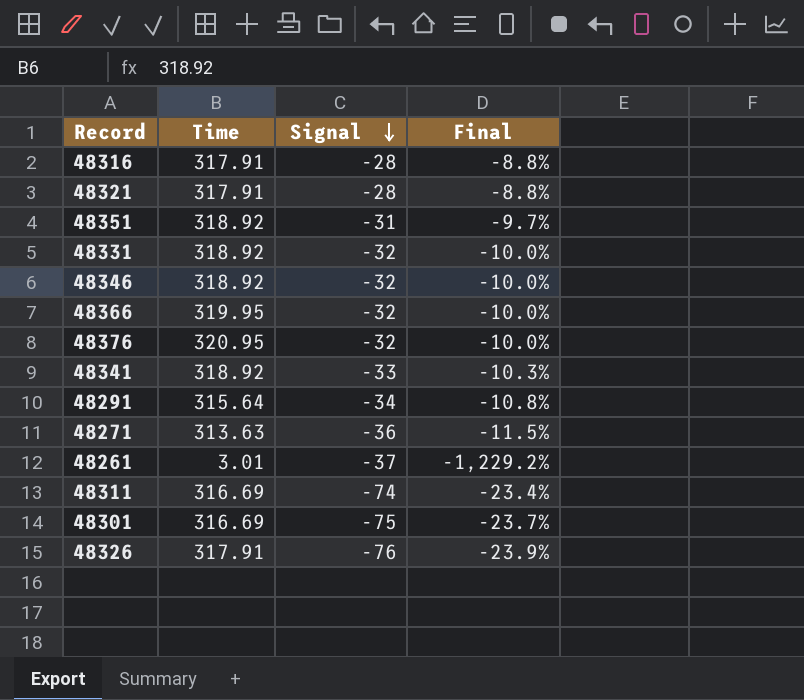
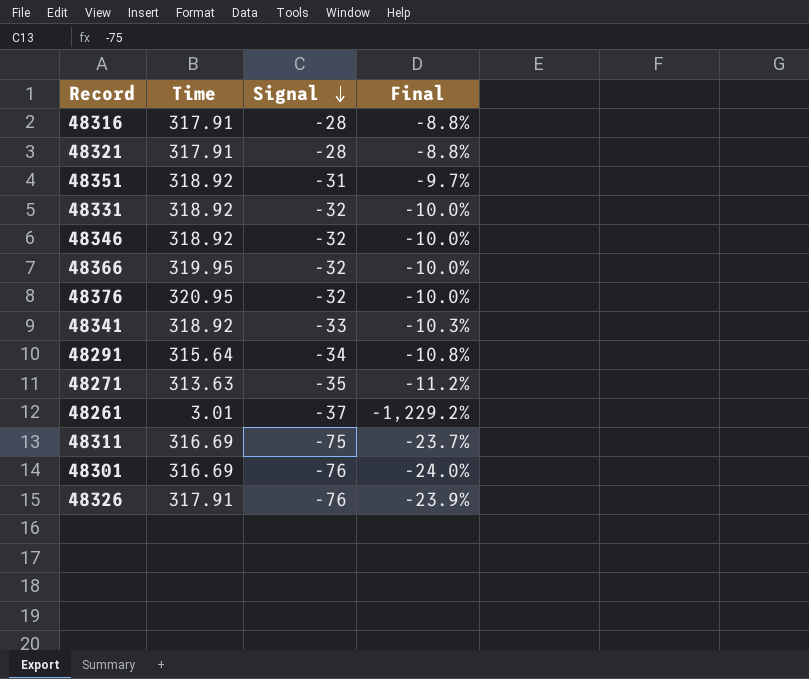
48271 | Signal: -36 -> -35
48271 | Final: -11.5% -> -11.2%
48311 | Signal: -74 -> -75
48311 | Final: -23.4% -> -23.7%
48301 | Signal: -75 -> -76
48301 | Final: -23.7% -> -24.0%

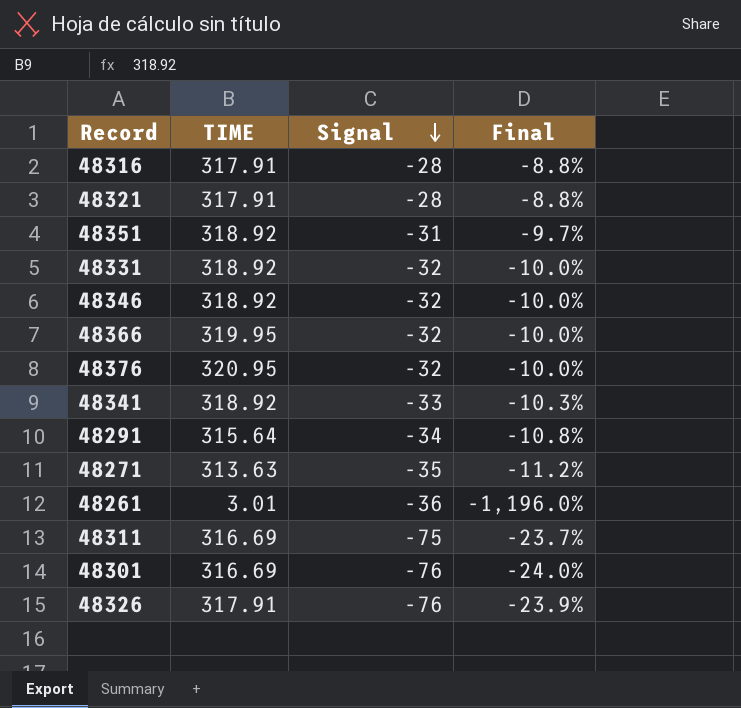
column name: Time -> TIME
48261 | Signal: -37 -> -36
48261 | Final: -1,229.2% -> -1,196.0%

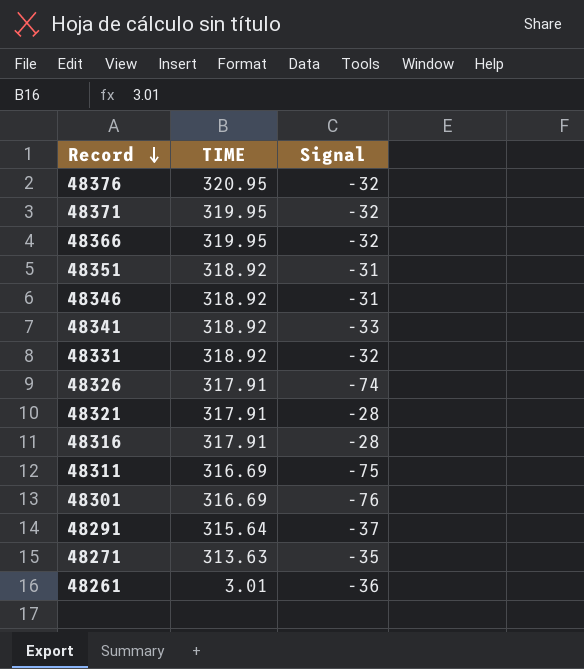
row order: Signal descending -> Record descending
column Final | formula: [Signal] / [TIME] -> none
row 48371: none -> 319.95 | -32
48346 | Signal: -32 -> -31
48326 | Signal: -76 -> -74
48291 | Signal: -34 -> -37

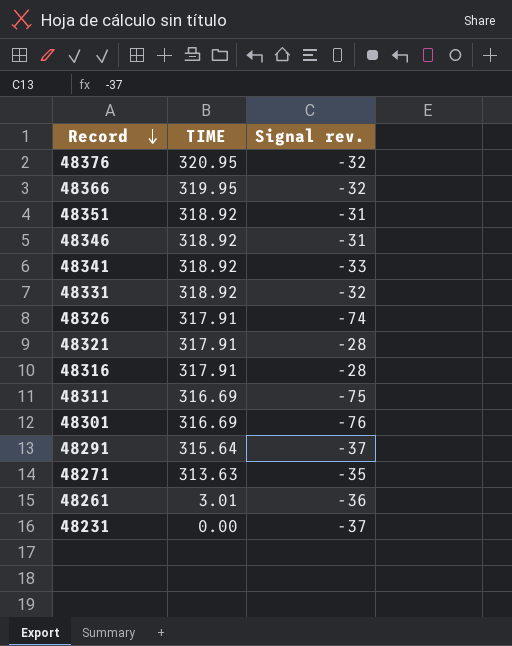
column name: Signal -> Signal rev.
row 48371: 319.95 | -32 -> none
row 48231: none -> 0.00 | -37

